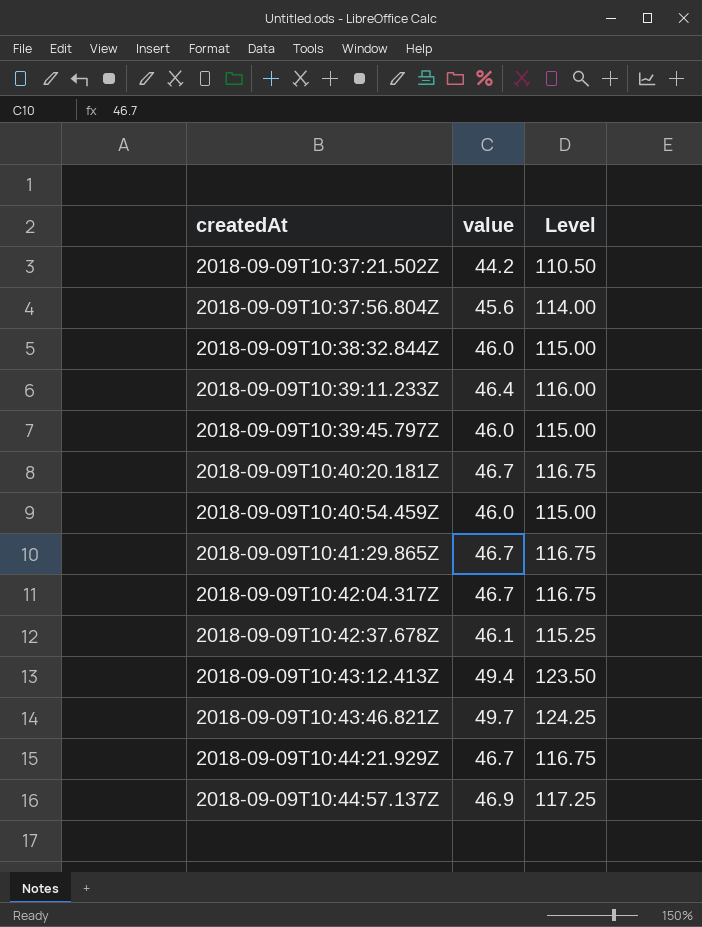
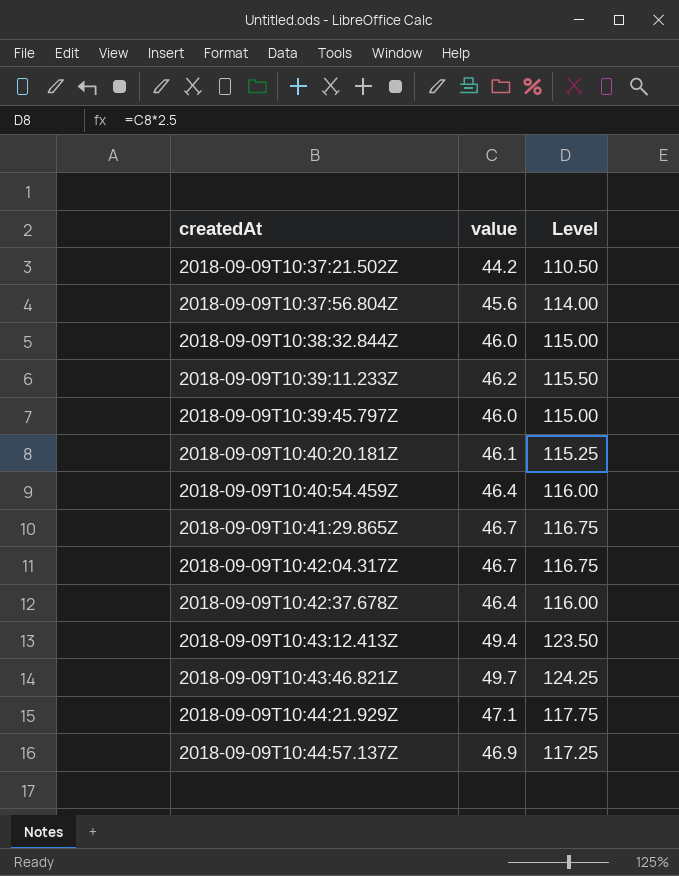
2018-09-09T10:39:11.233Z | value: 46.4 -> 46.2
2018-09-09T10:39:11.233Z | Level: 116.00 -> 115.50
2018-09-09T10:40:20.181Z | value: 46.7 -> 46.1
2018-09-09T10:40:20.181Z | Level: 116.75 -> 115.25
2018-09-09T10:40:54.459Z | value: 46.0 -> 46.4
2018-09-09T10:40:54.459Z | Level: 115.00 -> 116.00
2018-09-09T10:42:37.678Z | value: 46.1 -> 46.4
2018-09-09T10:42:37.678Z | Level: 115.25 -> 116.00
2018-09-09T10:44:21.929Z | value: 46.7 -> 47.1
2018-09-09T10:44:21.929Z | Level: 116.75 -> 117.75

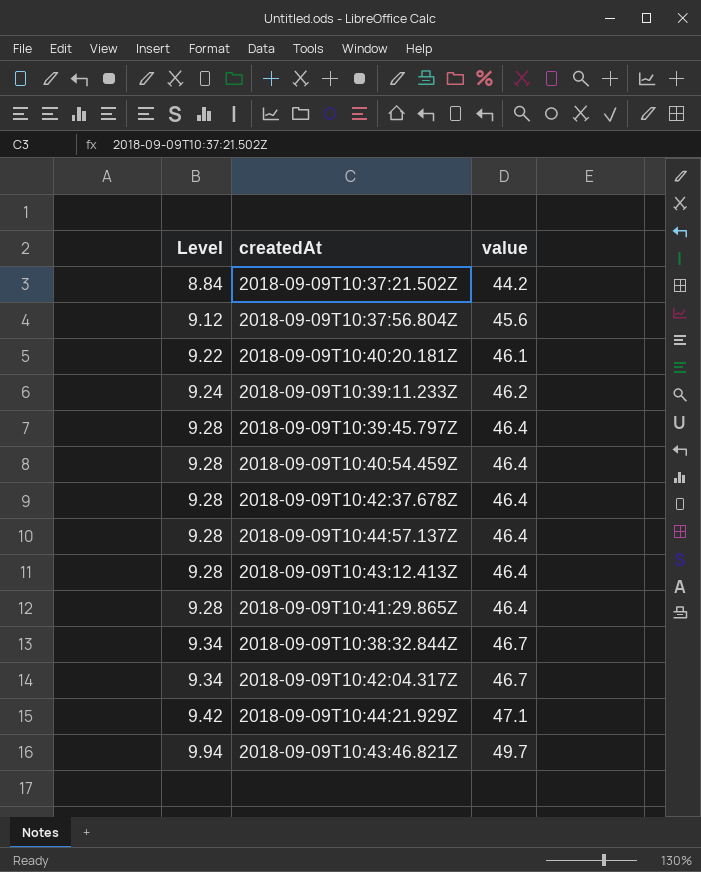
row order: createdAt ascending -> Level ascending
column Level | formula: [value] * 2.5 -> [value] * 0.2
column Level | position: 3 -> 1
2018-09-09T10:39:45.797Z | value: 46.0 -> 46.4
2018-09-09T10:44:57.137Z | value: 46.9 -> 46.4
2018-09-09T10:43:12.413Z | value: 49.4 -> 46.4
2018-09-09T10:41:29.865Z | value: 46.7 -> 46.4
2018-09-09T10:38:32.844Z | value: 46.0 -> 46.7

